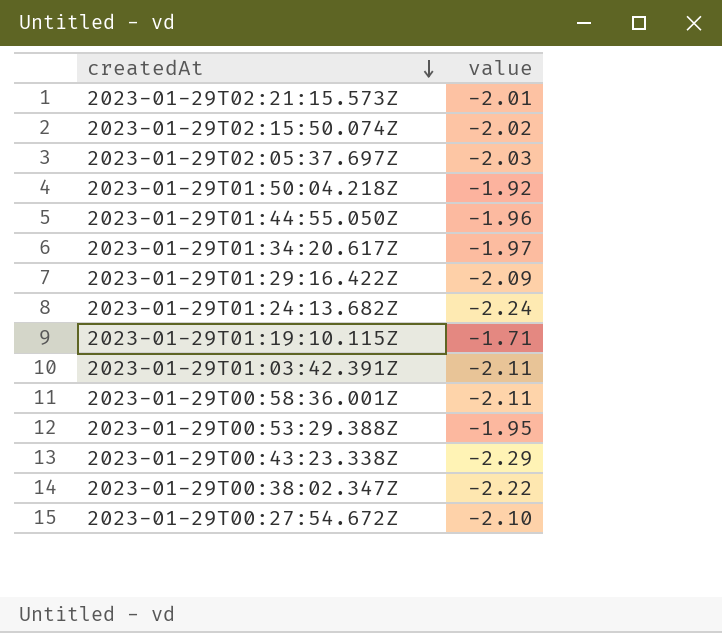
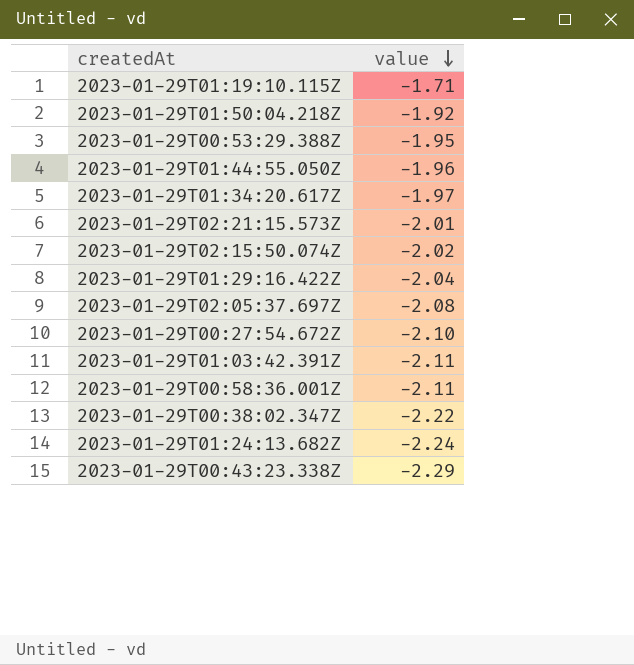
row order: createdAt descending -> value descending
2023-01-29T01:29:16.422Z | value: -2.09 -> -2.04
2023-01-29T02:05:37.697Z | value: -2.03 -> -2.08

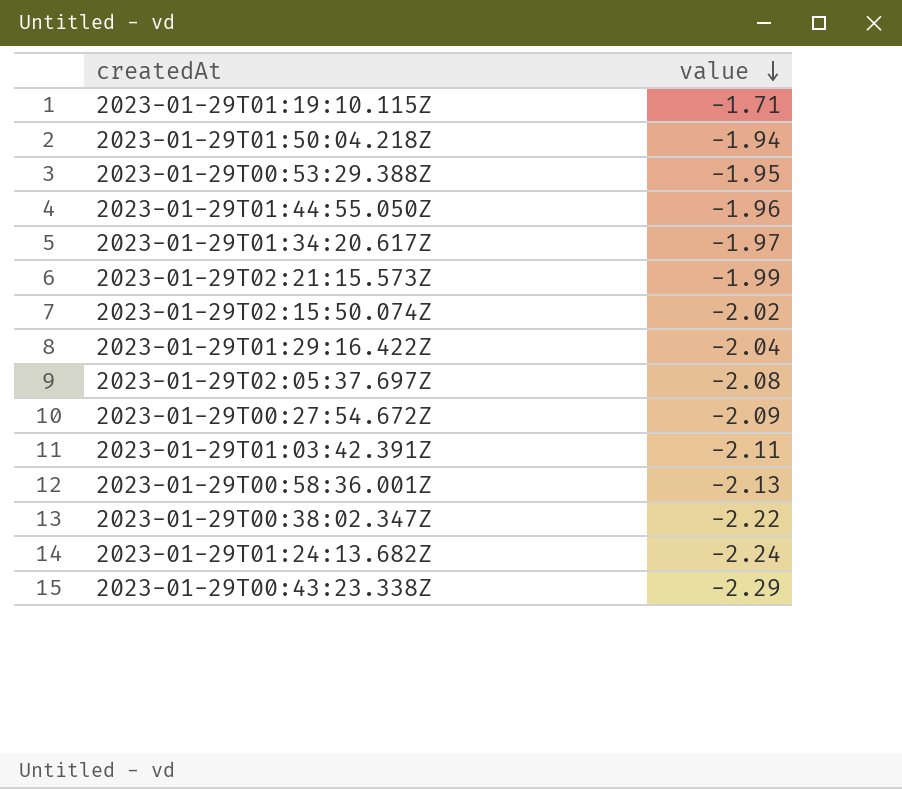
2023-01-29T01:50:04.218Z | value: -1.92 -> -1.94
2023-01-29T02:21:15.573Z | value: -2.01 -> -1.99
2023-01-29T00:27:54.672Z | value: -2.10 -> -2.09
2023-01-29T00:58:36.001Z | value: -2.11 -> -2.13

